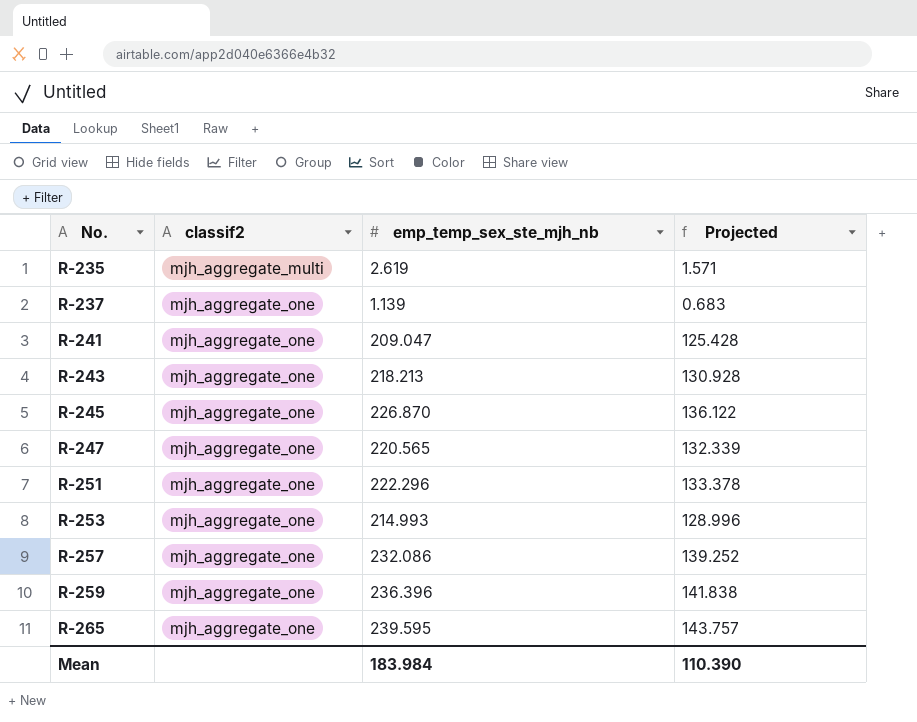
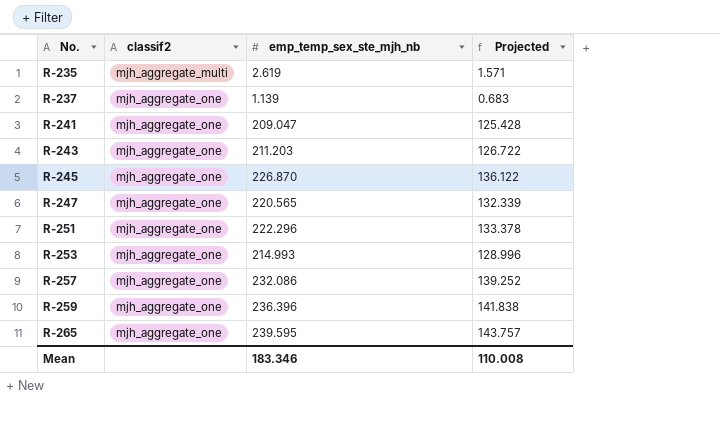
R-243 | emp_temp_sex_ste_mjh_nb: 218.213 -> 211.203
R-243 | Projected: 130.928 -> 126.722
Mean | emp_temp_sex_ste_mjh_nb: 183.984 -> 183.346
Mean | Projected: 110.390 -> 110.008

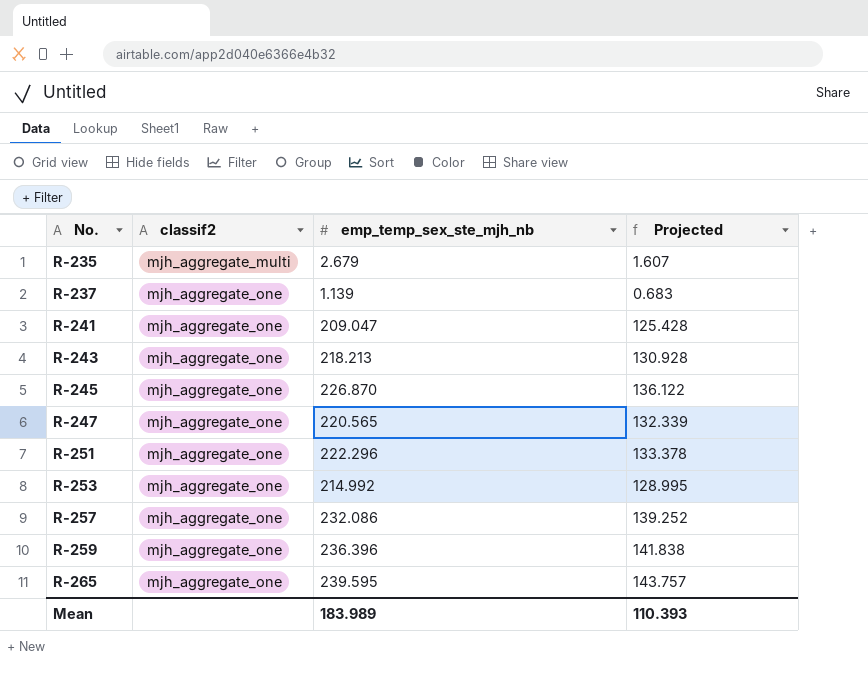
R-235 | emp_temp_sex_ste_mjh_nb: 2.619 -> 2.679
R-235 | Projected: 1.571 -> 1.607
R-243 | emp_temp_sex_ste_mjh_nb: 211.203 -> 218.213
R-243 | Projected: 126.722 -> 130.928
R-253 | emp_temp_sex_ste_mjh_nb: 214.993 -> 214.992
R-253 | Projected: 128.996 -> 128.995
Mean | emp_temp_sex_ste_mjh_nb: 183.346 -> 183.989
Mean | Projected: 110.008 -> 110.393

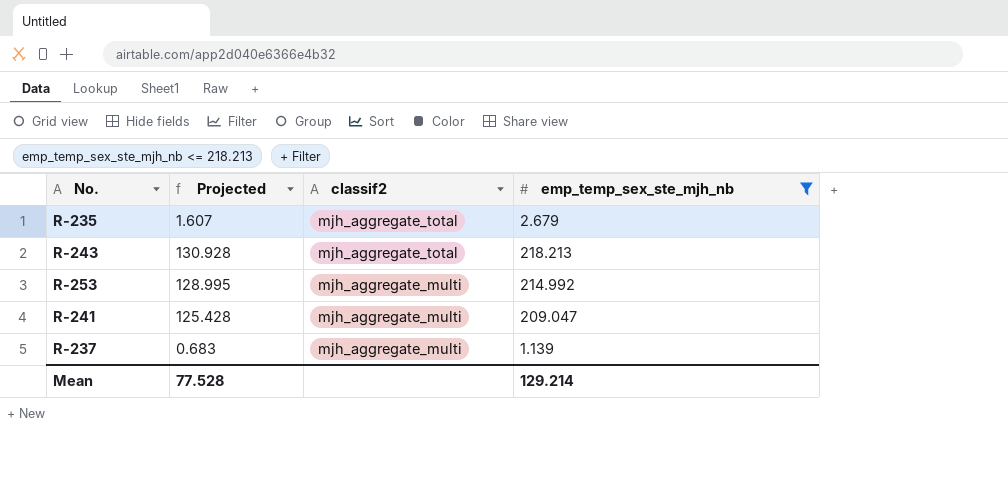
filter: none -> emp_temp_sex_ste_mjh_nb <= 218.213
row order: No. ascending -> classif2 descending
column Projected | position: 4 -> 2
R-235 | classif2: mjh_aggregate_multi -> mjh_aggregate_total
R-243 | classif2: mjh_aggregate_one -> mjh_aggregate_total
R-253 | classif2: mjh_aggregate_one -> mjh_aggregate_multi
R-241 | classif2: mjh_aggregate_one -> mjh_aggregate_multi
R-237 | classif2: mjh_aggregate_one -> mjh_aggregate_multi
Mean | Projected: 110.393 -> 77.528
Mean | emp_temp_sex_ste_mjh_nb: 183.989 -> 129.214

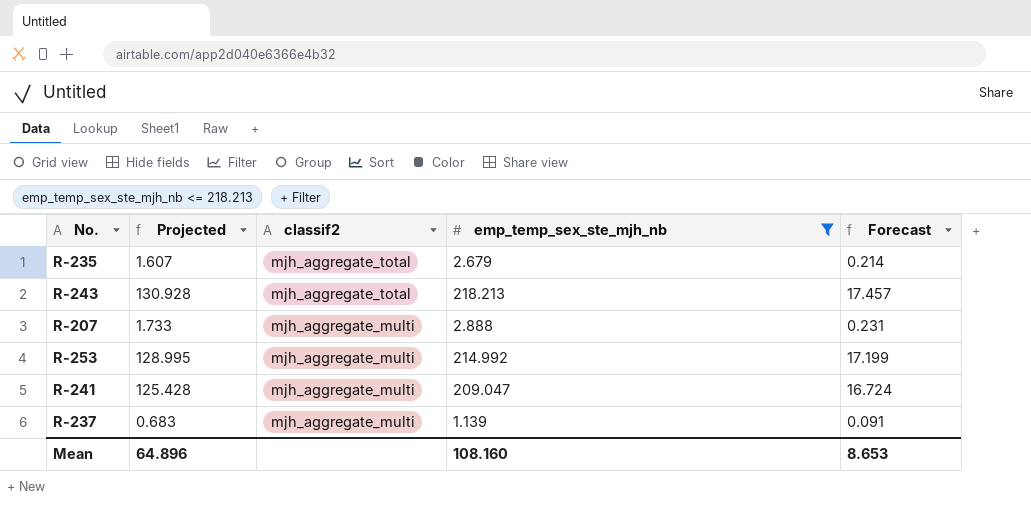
column Forecast | formula: none -> [emp_temp_sex_ste_mjh_nb] * 0.08
row R-207: none -> 1.733 | mjh_aggregate_multi | 2.888 | 0.231
Mean | Projected: 77.528 -> 64.896
Mean | emp_temp_sex_ste_mjh_nb: 129.214 -> 108.160

